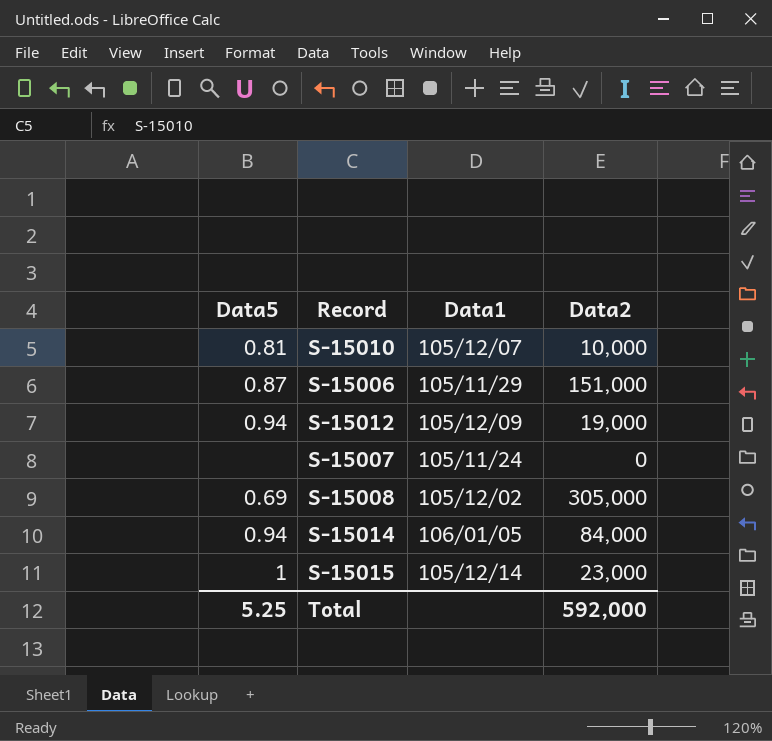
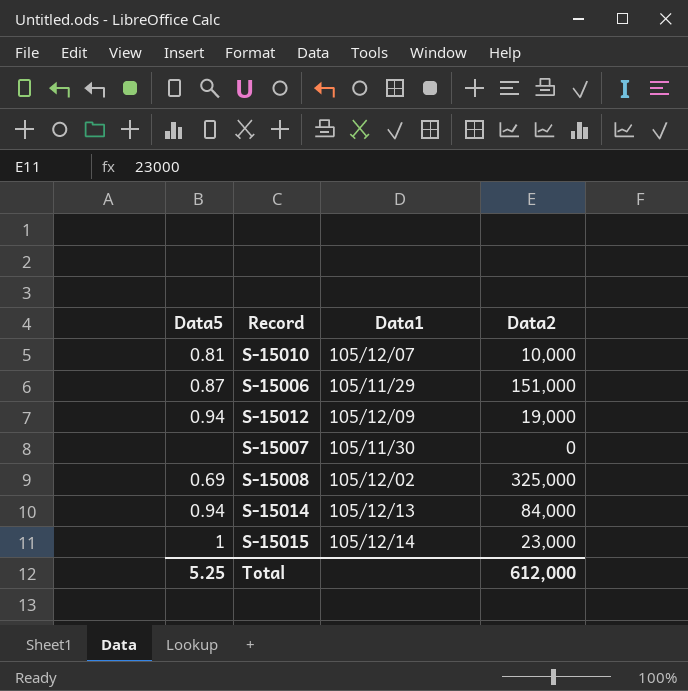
S-15007 | Data1: 105/11/24 -> 105/11/30
S-15008 | Data2: 305,000 -> 325,000
S-15014 | Data1: 106/01/05 -> 105/12/13
Total | Data2: 592,000 -> 612,000

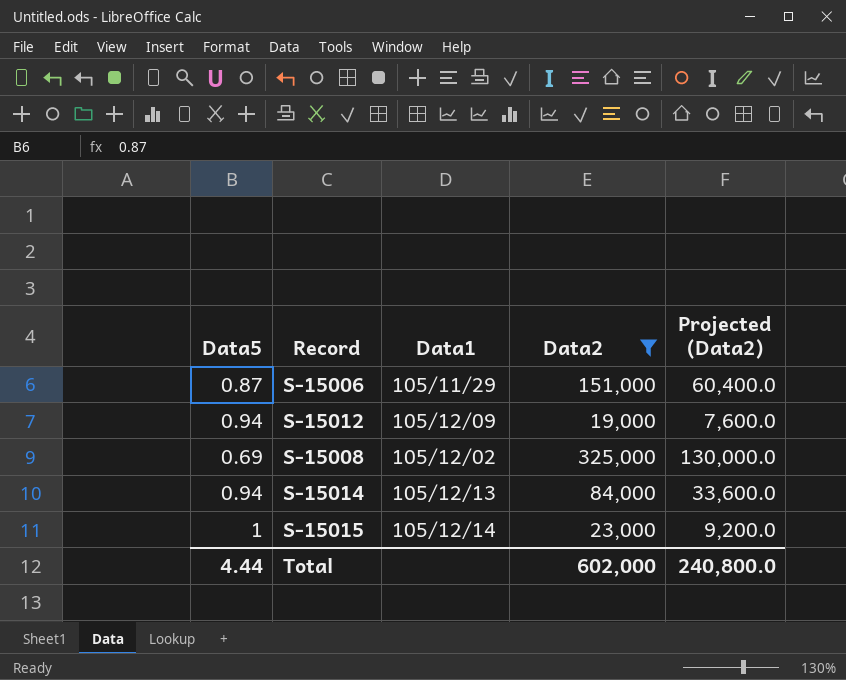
filter: none -> Data2 >= 19,000
column Projected (Data2) | formula: none -> [Data2] * 0.4
Total | Data5: 5.25 -> 4.44
Total | Data2: 612,000 -> 602,000

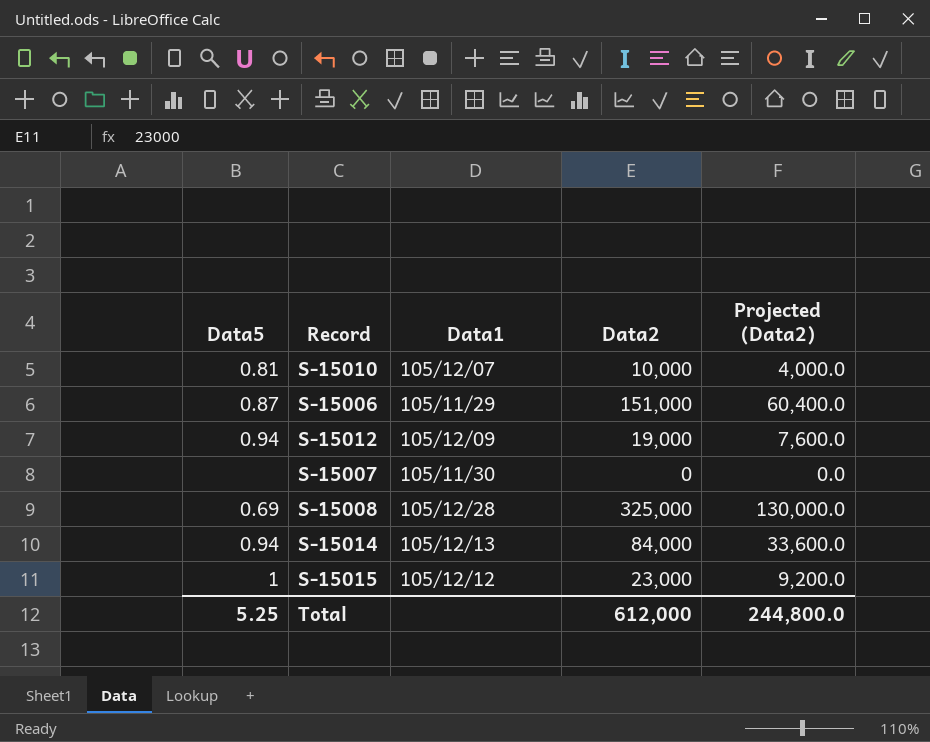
filter: Data2 >= 19,000 -> none
S-15008 | Data1: 105/12/02 -> 105/12/28
S-15015 | Data1: 105/12/14 -> 105/12/12
Total | Data5: 4.44 -> 5.25
Total | Data2: 602,000 -> 612,000
Total | Projected (Data2): 240,800.0 -> 244,800.0

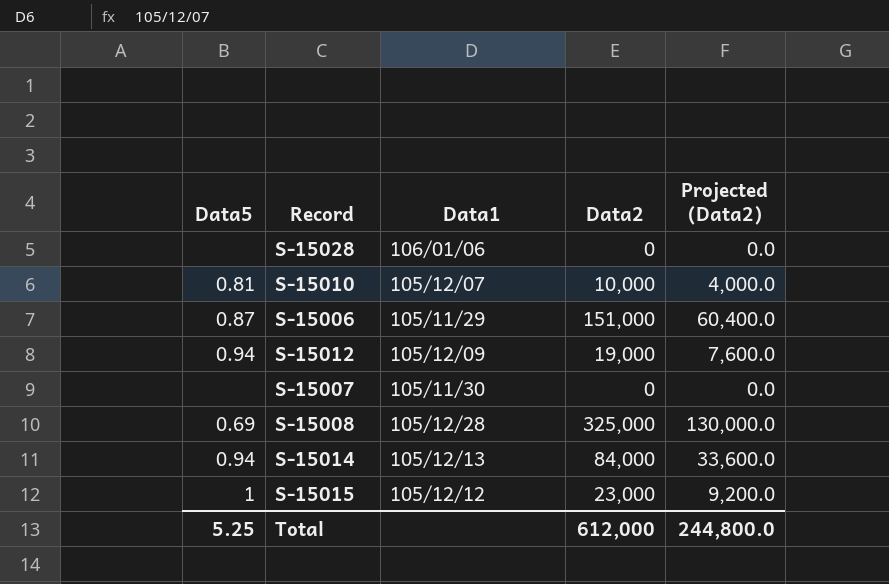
row S-15028: none -> none | 106/01/06 | 0 | 0.0

